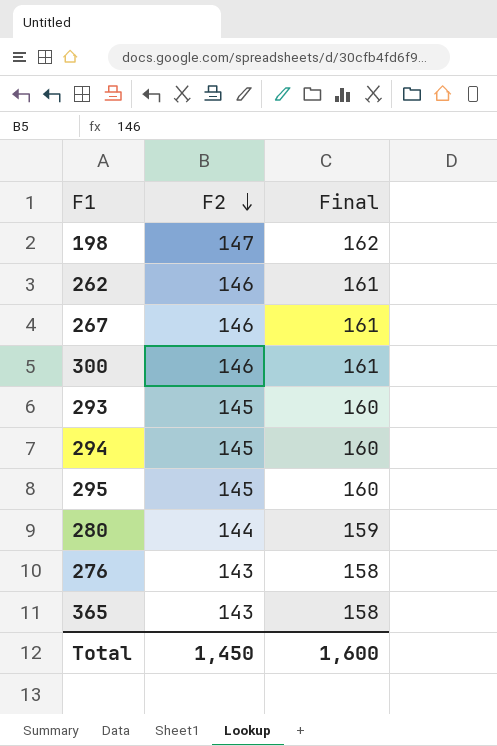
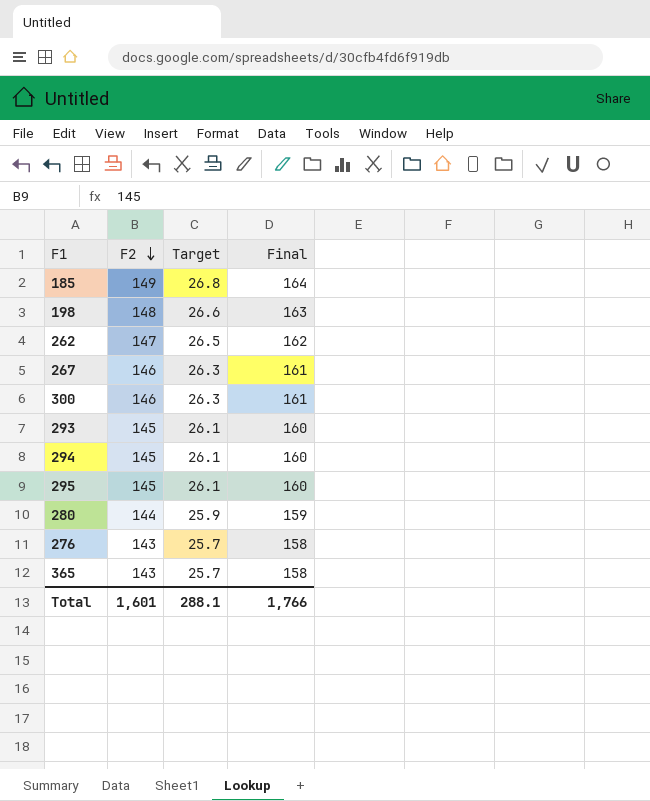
column Target | formula: none -> [F2] * 0.18
row 185: none -> 149 | 26.8 | 164
198 | F2: 147 -> 148
198 | Final: 162 -> 163
262 | F2: 146 -> 147
262 | Final: 161 -> 162
Total | F2: 1,450 -> 1,601
Total | Final: 1,600 -> 1,766

